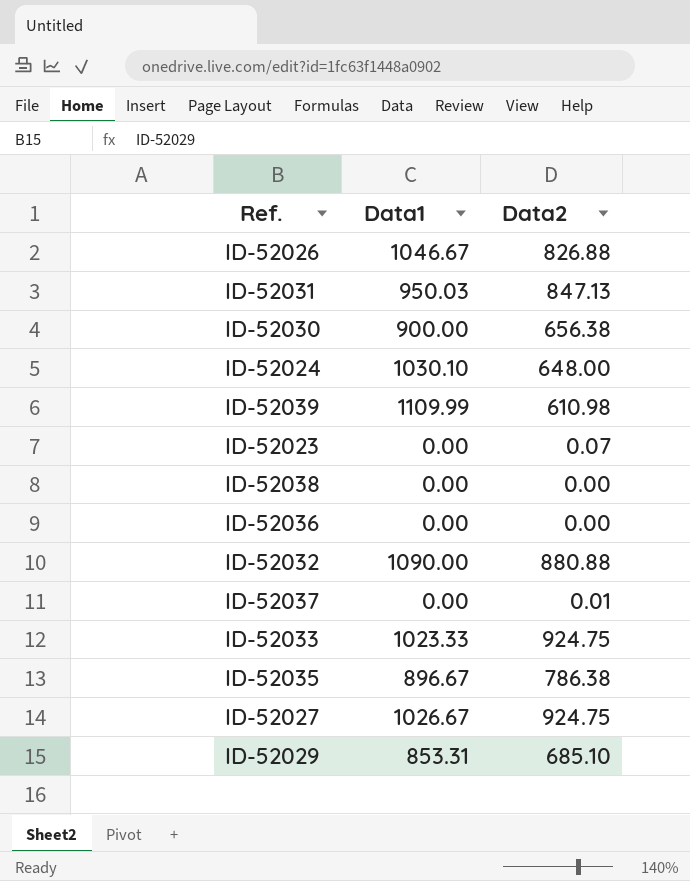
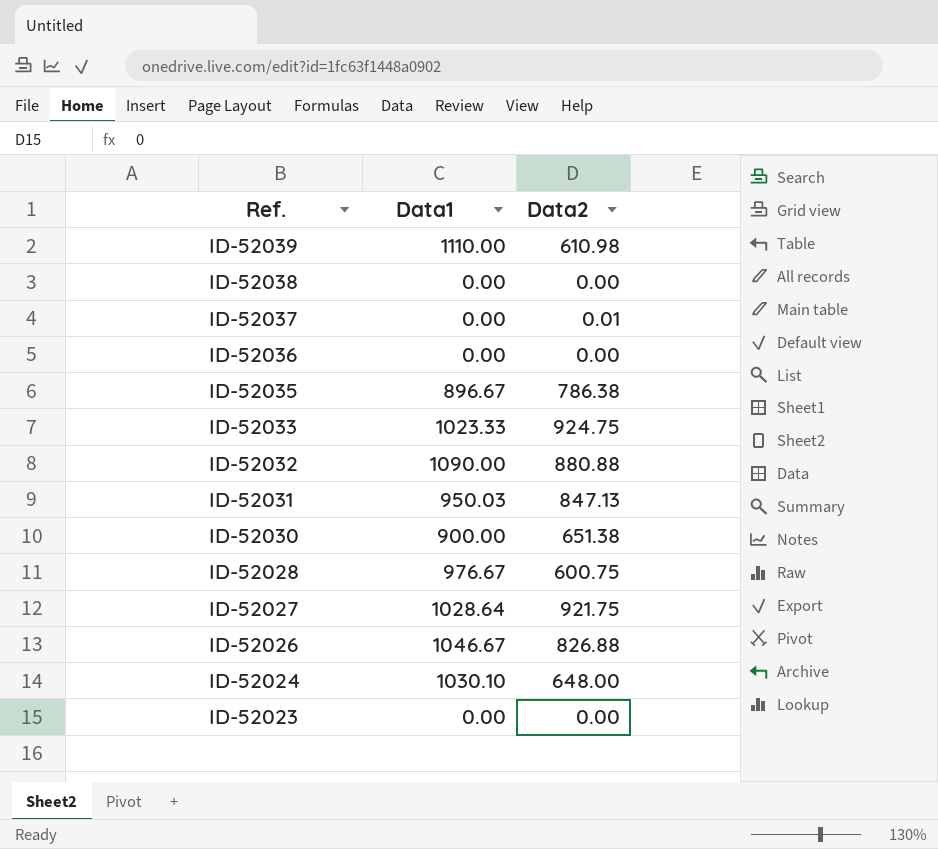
row order: none -> Ref. descending
row ID-52029: 853.31 | 685.10 -> none
ID-52039 | Data1: 1109.99 -> 1110.00
ID-52030 | Data2: 656.38 -> 651.38
row ID-52028: none -> 976.67 | 600.75
ID-52027 | Data1: 1026.67 -> 1028.64
ID-52027 | Data2: 924.75 -> 921.75
ID-52023 | Data2: 0.07 -> 0.00

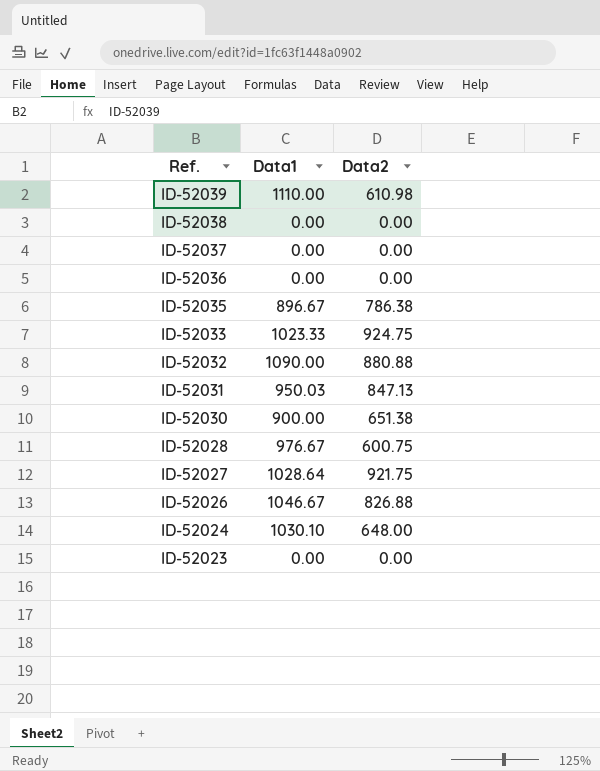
ID-52037 | Data2: 0.01 -> 0.00

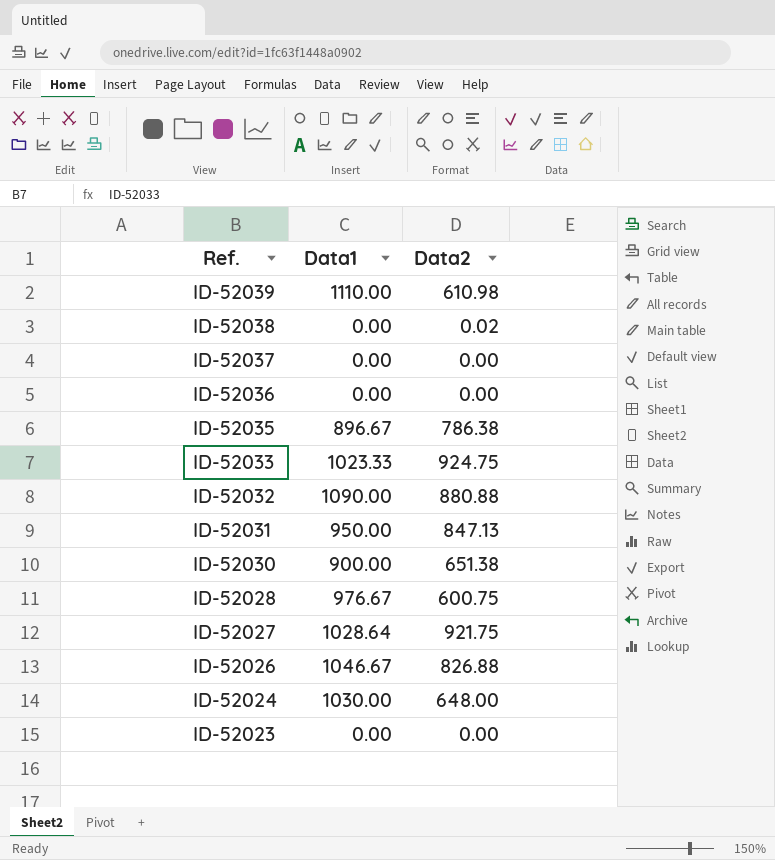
ID-52038 | Data2: 0.00 -> 0.02
ID-52031 | Data1: 950.03 -> 950.00
ID-52024 | Data1: 1030.10 -> 1030.00

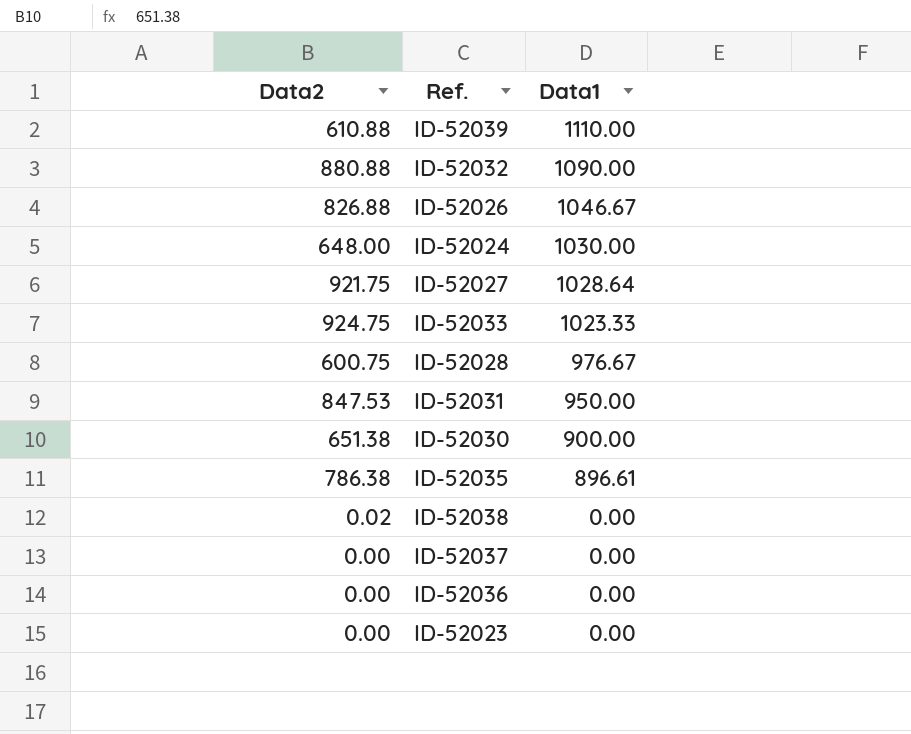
row order: Ref. descending -> Data1 descending
column Data2 | position: 3 -> 1
ID-52039 | Data2: 610.98 -> 610.88
ID-52031 | Data2: 847.13 -> 847.53
ID-52035 | Data1: 896.67 -> 896.61

